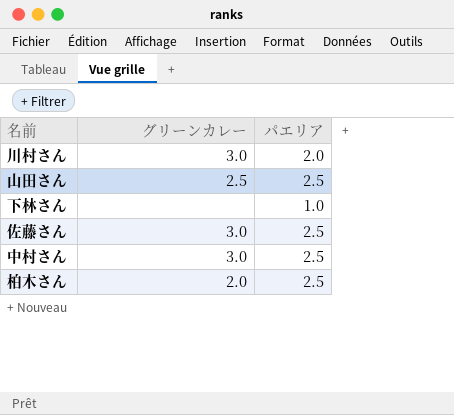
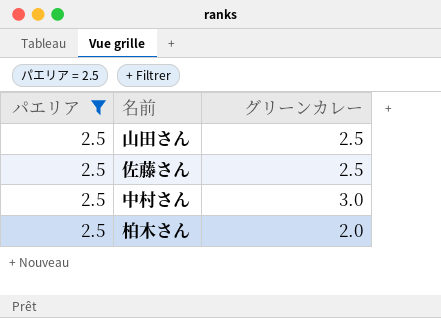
filter: none -> パエリア = 2.5
column パエリア | position: 3 -> 1
佐藤さん | グリーンカレー: 3.0 -> 2.5

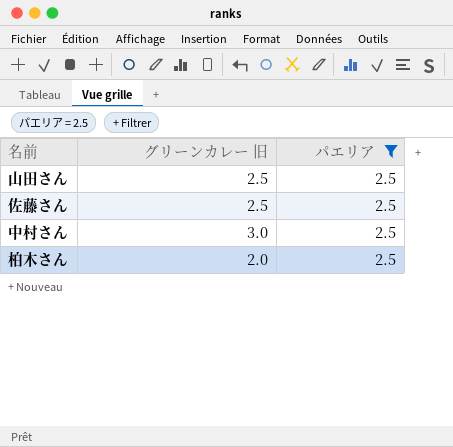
column name: グリーンカレー -> グリーンカレー 旧
column パエリア | position: 1 -> 3

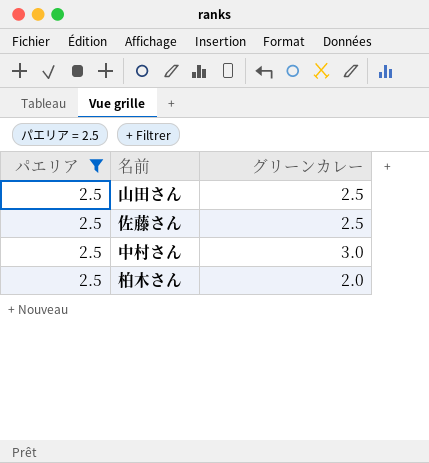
column パエリア | position: 3 -> 1
column name: グリーンカレー 旧 -> グリーンカレー

